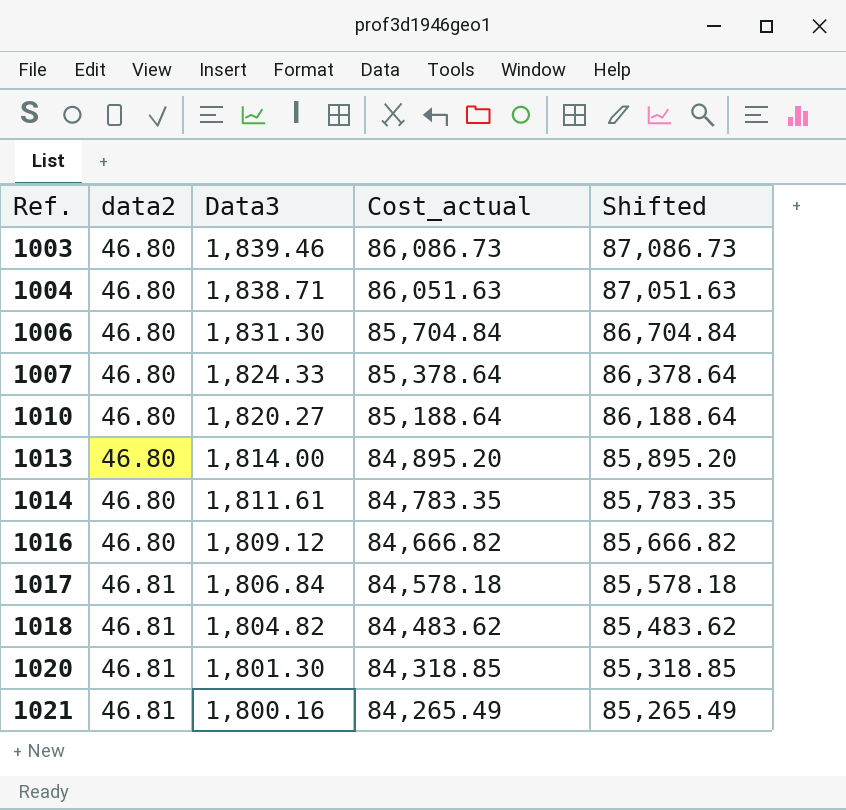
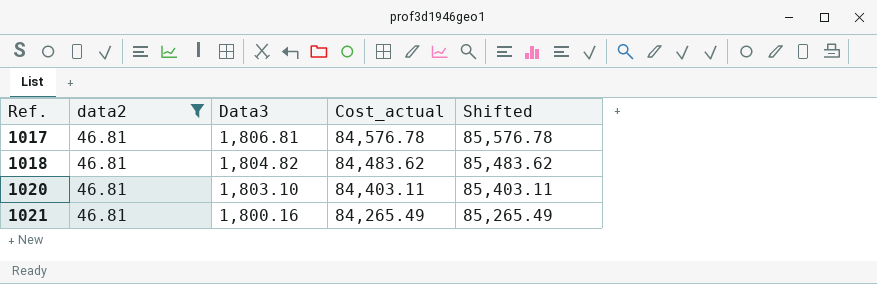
filter: none -> data2 = 46.81
1017 | Data3: 1,806.84 -> 1,806.81
1017 | Cost_actual: 84,578.18 -> 84,576.78
1017 | Shifted: 85,578.18 -> 85,576.78
1020 | Data3: 1,801.30 -> 1,803.10
1020 | Cost_actual: 84,318.85 -> 84,403.11
1020 | Shifted: 85,318.85 -> 85,403.11

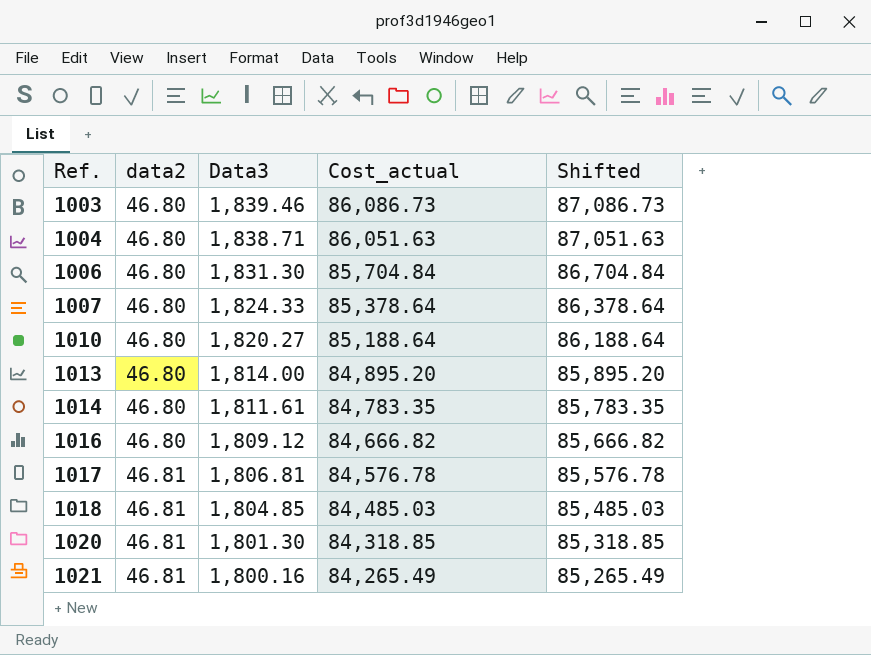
filter: data2 = 46.81 -> none
1018 | Data3: 1,804.82 -> 1,804.85
1018 | Cost_actual: 84,483.62 -> 84,485.03
1018 | Shifted: 85,483.62 -> 85,485.03
1020 | Data3: 1,803.10 -> 1,801.30
1020 | Cost_actual: 84,403.11 -> 84,318.85
1020 | Shifted: 85,403.11 -> 85,318.85

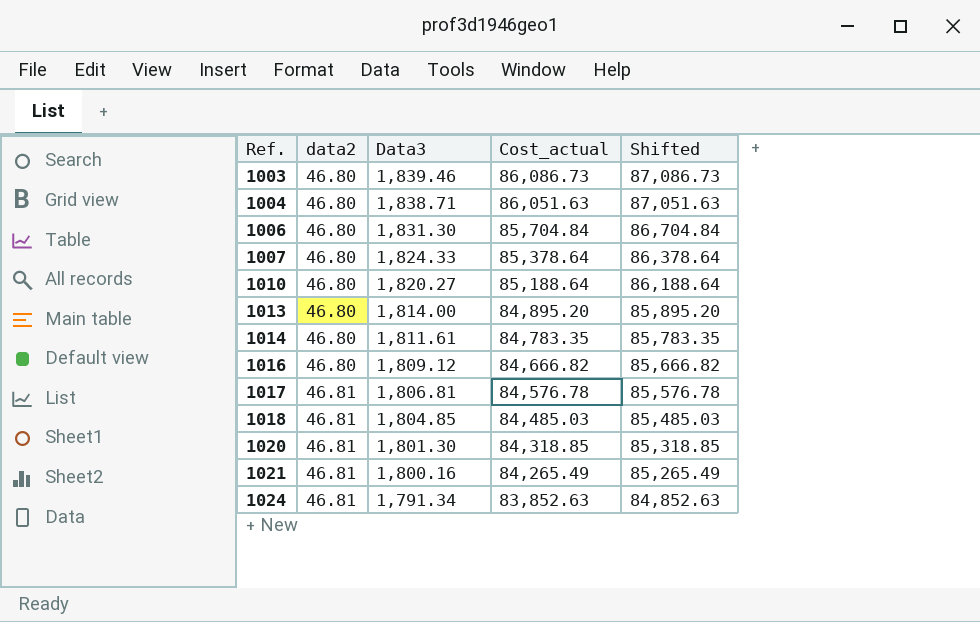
row 1024: none -> 46.81 | 1,791.34 | 83,852.63 | 84,852.63

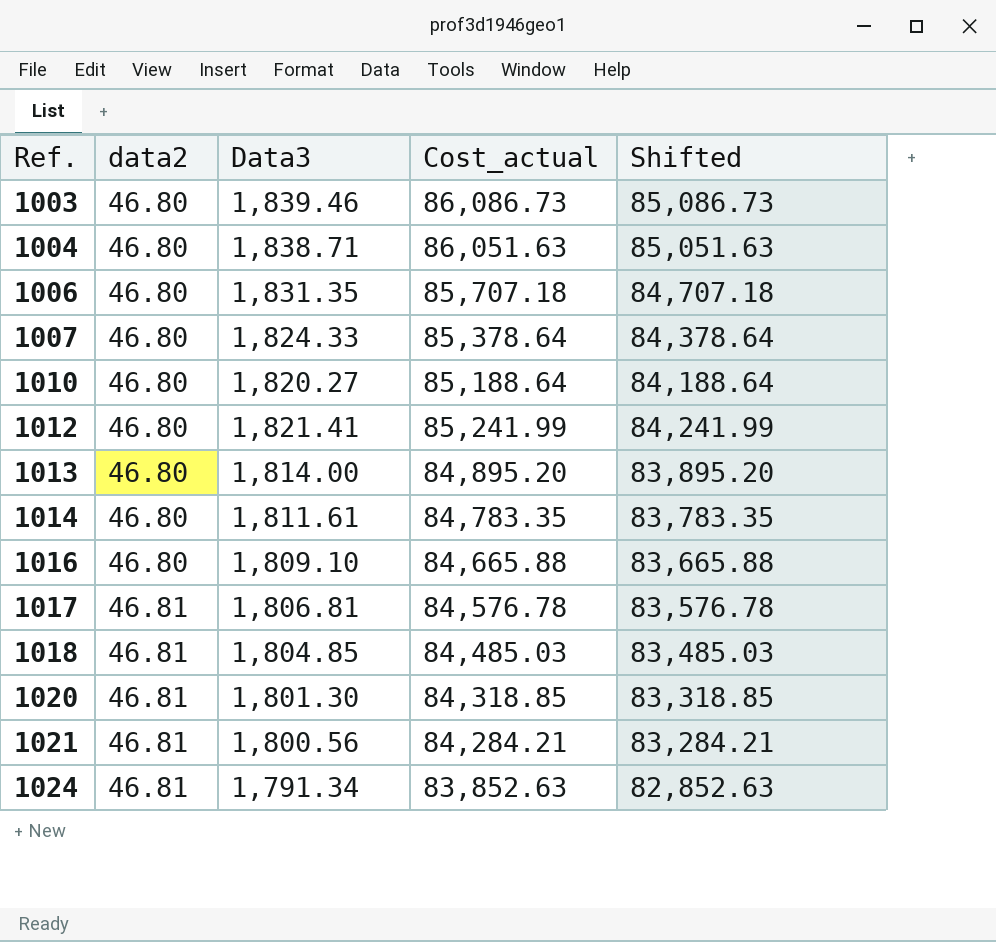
column Shifted | formula: [Cost_actual] + 1000 -> [Cost_actual] - 1000
1006 | Data3: 1,831.30 -> 1,831.35
1006 | Cost_actual: 85,704.84 -> 85,707.18
row 1012: none -> 46.80 | 1,821.41 | 85,241.99 | 84,241.99
1016 | Data3: 1,809.12 -> 1,809.10
1016 | Cost_actual: 84,666.82 -> 84,665.88
1021 | Data3: 1,800.16 -> 1,800.56
1021 | Cost_actual: 84,265.49 -> 84,284.21

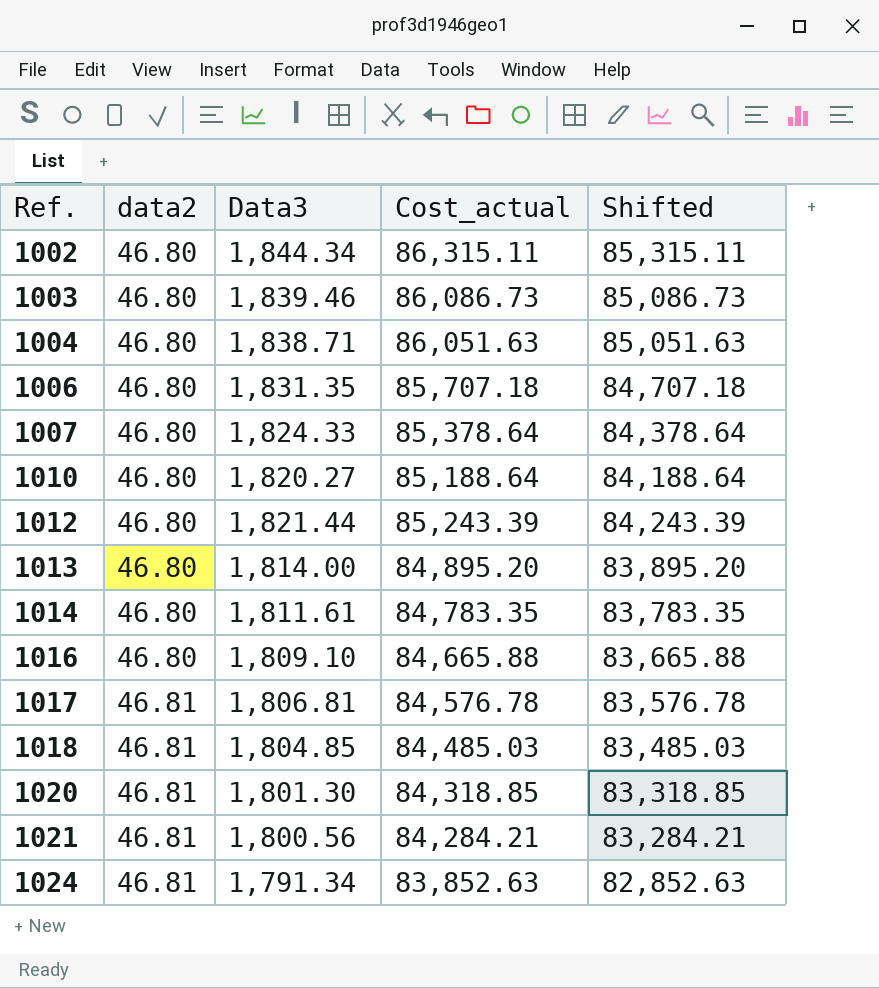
row 1002: none -> 46.80 | 1,844.34 | 86,315.11 | 85,315.11
1012 | Data3: 1,821.41 -> 1,821.44
1012 | Cost_actual: 85,241.99 -> 85,243.39
1012 | Shifted: 84,241.99 -> 84,243.39

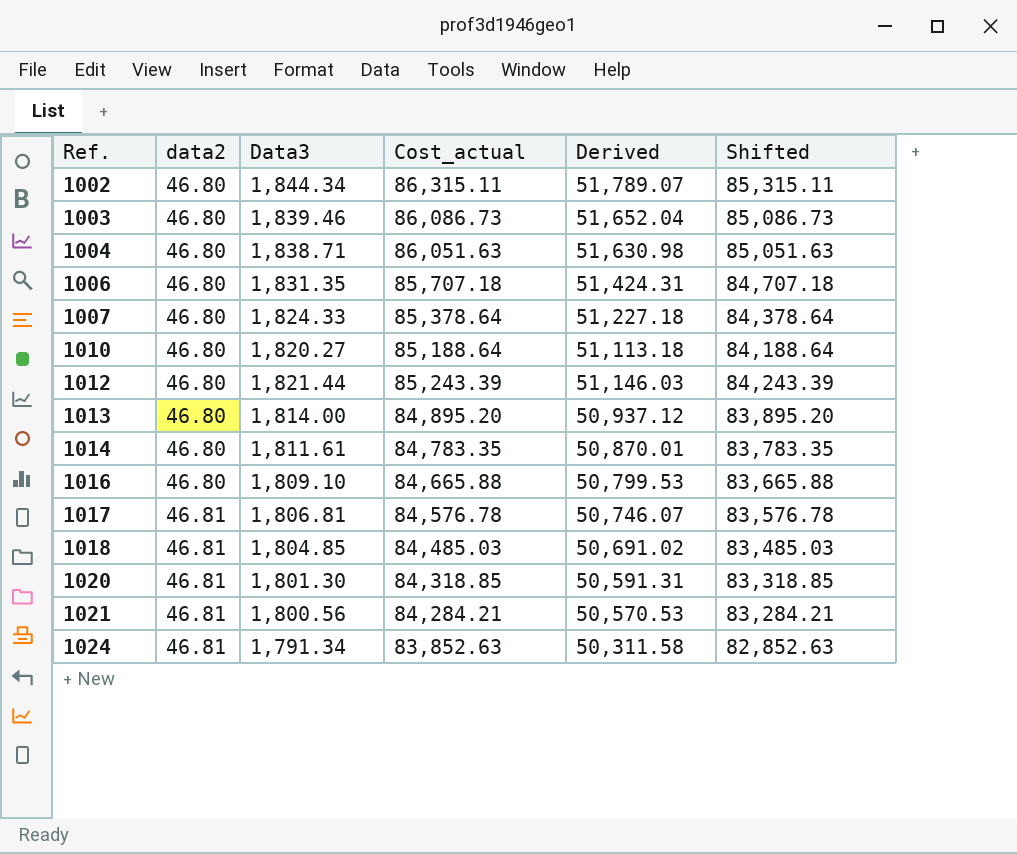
column Derived | formula: none -> [Cost_actual] * 0.6

